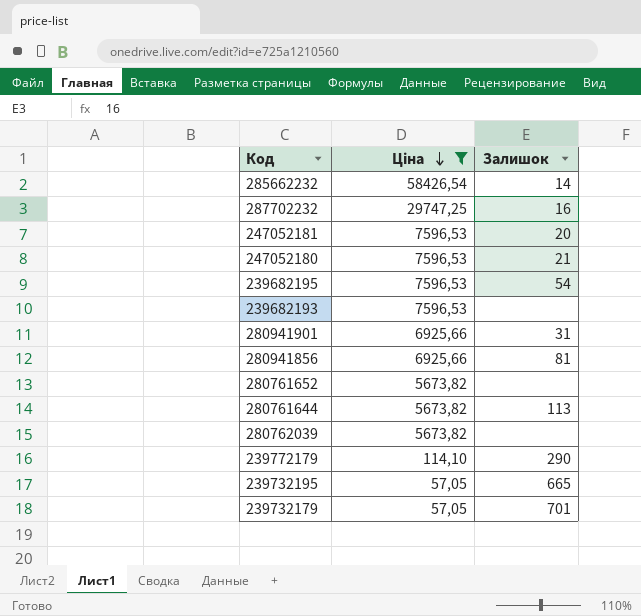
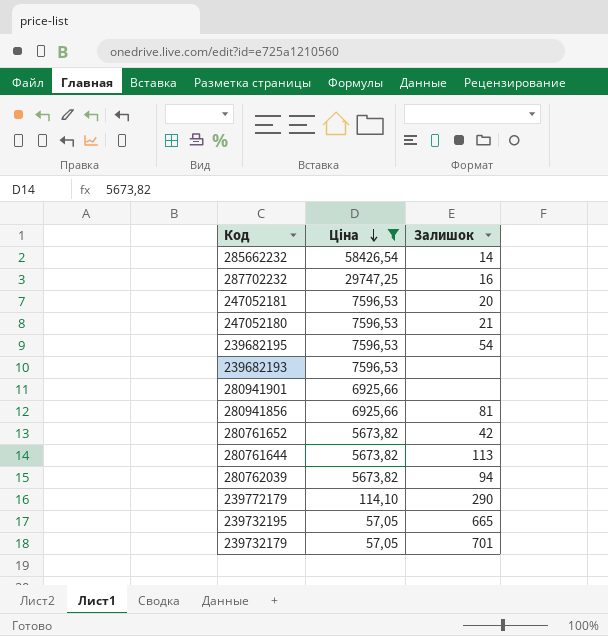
280941901 | Залишок: 31 -> none
280761652 | Залишок: none -> 42
280762039 | Залишок: none -> 94

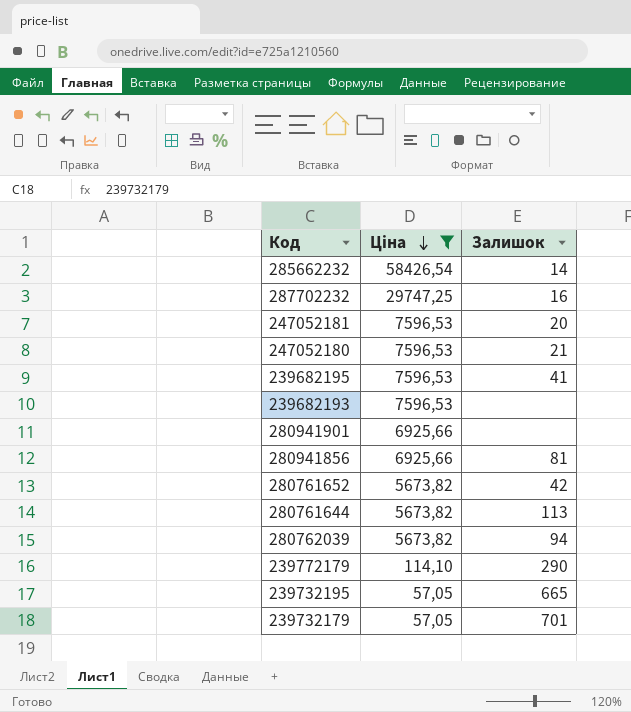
239682195 | Залишок: 54 -> 41

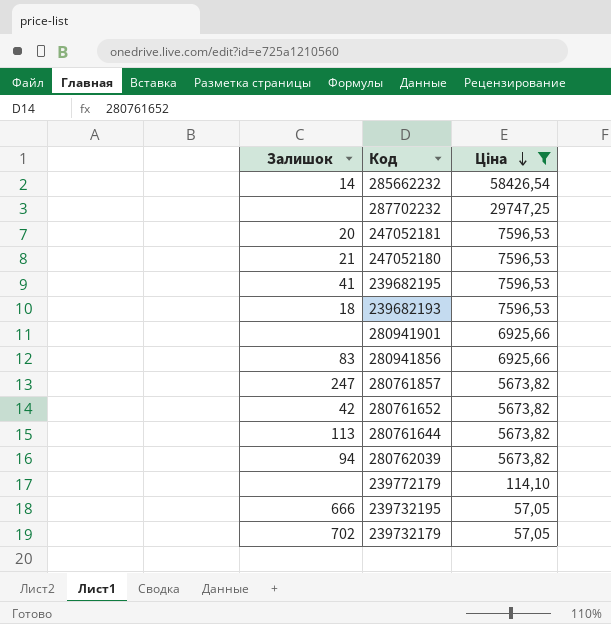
column Залишок | position: 3 -> 1
287702232 | Залишок: 16 -> none
239682193 | Залишок: none -> 18
280941856 | Залишок: 81 -> 83
row 280761857: none -> 247 | 5673,82
239772179 | Залишок: 290 -> none
239732195 | Залишок: 665 -> 666
239732179 | Залишок: 701 -> 702

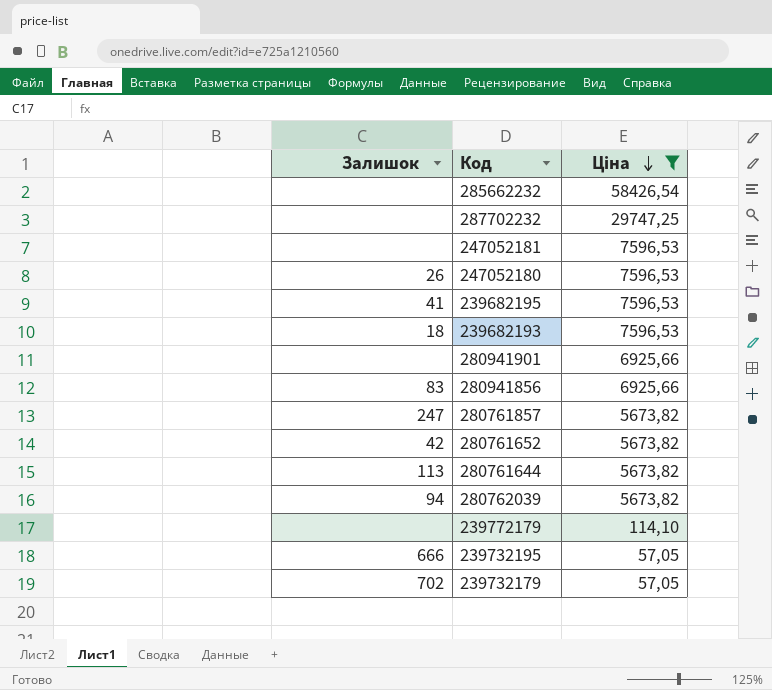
285662232 | Залишок: 14 -> none
247052181 | Залишок: 20 -> none
247052180 | Залишок: 21 -> 26

